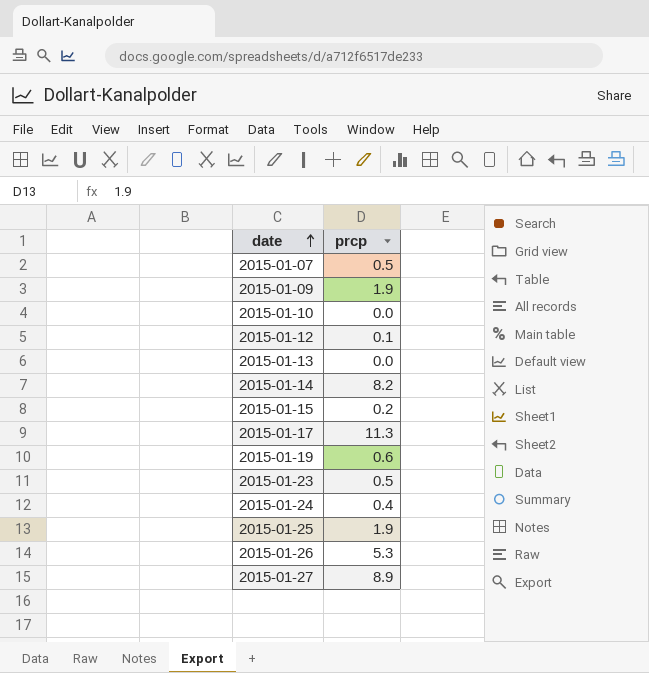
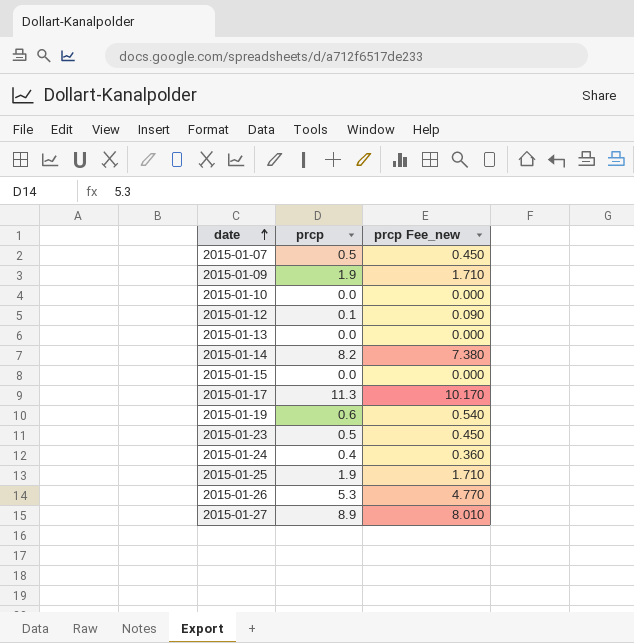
column prcp Fee_new | formula: none -> [prcp] * 0.9
2015-01-15 | prcp: 0.2 -> 0.0

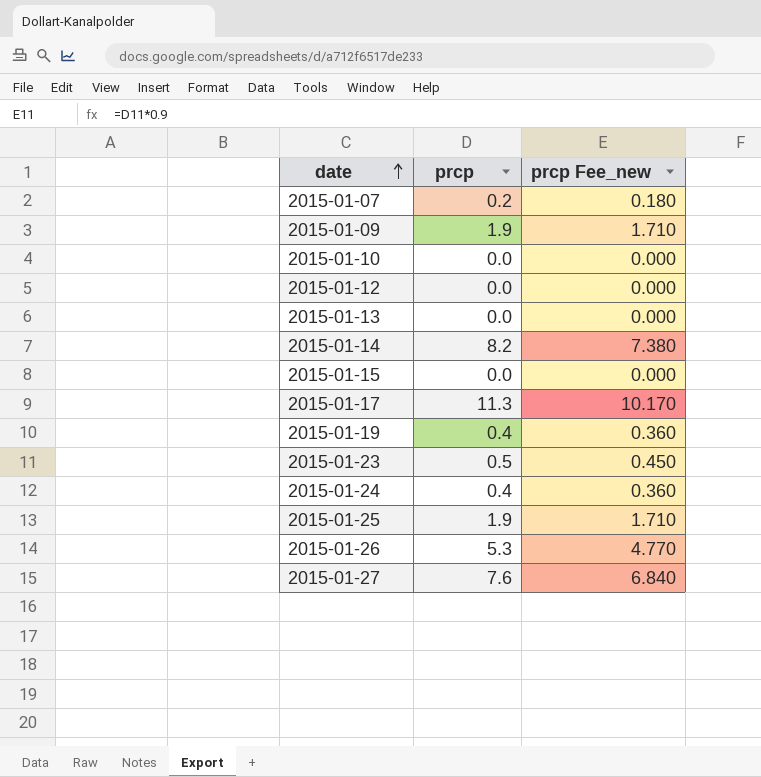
2015-01-07 | prcp: 0.5 -> 0.2
2015-01-07 | prcp Fee_new: 0.450 -> 0.180
2015-01-12 | prcp: 0.1 -> 0.0
2015-01-12 | prcp Fee_new: 0.090 -> 0.000
2015-01-19 | prcp: 0.6 -> 0.4
2015-01-19 | prcp Fee_new: 0.540 -> 0.360
2015-01-27 | prcp: 8.9 -> 7.6
2015-01-27 | prcp Fee_new: 8.010 -> 6.840

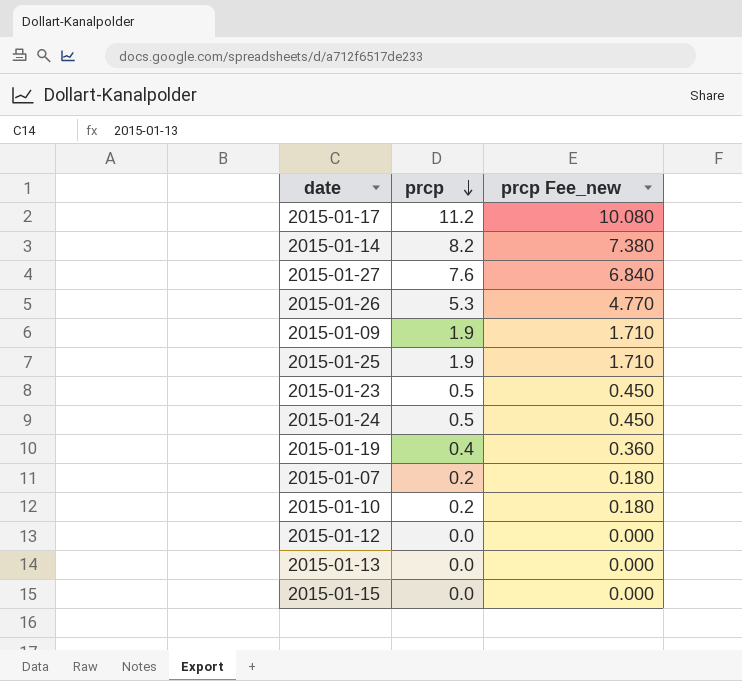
row order: date ascending -> prcp descending
2015-01-17 | prcp: 11.3 -> 11.2
2015-01-17 | prcp Fee_new: 10.170 -> 10.080
2015-01-24 | prcp: 0.4 -> 0.5
2015-01-24 | prcp Fee_new: 0.360 -> 0.450
2015-01-10 | prcp: 0.0 -> 0.2
2015-01-10 | prcp Fee_new: 0.000 -> 0.180

